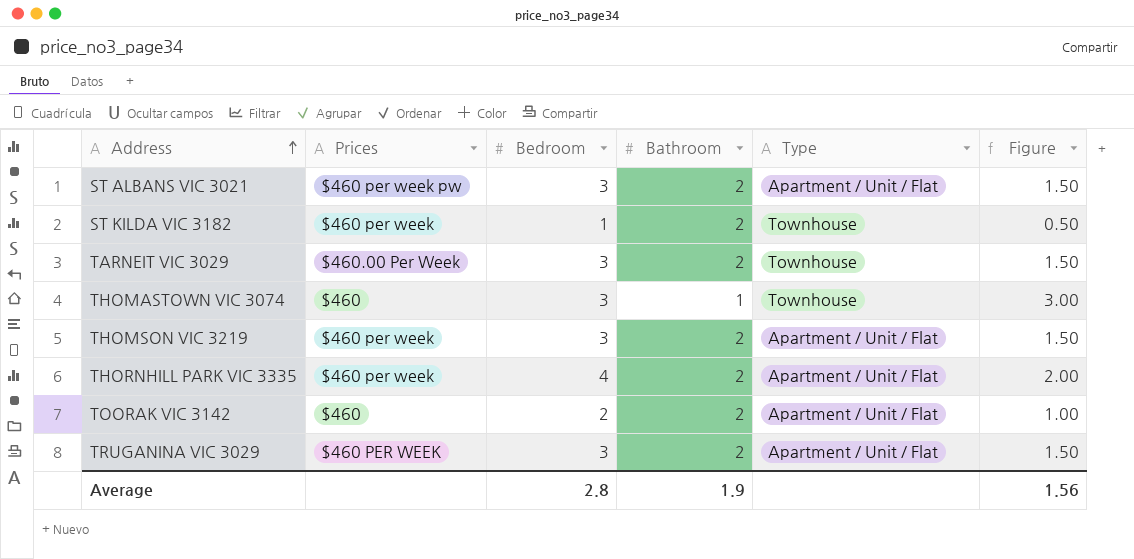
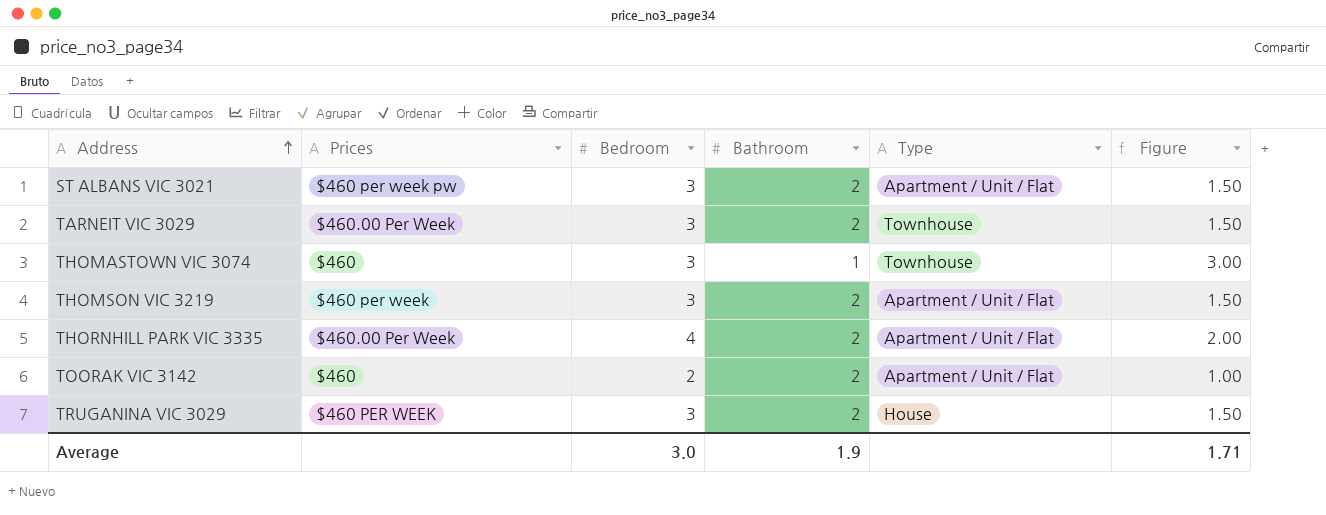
row ST KILDA VIC 3182: $460 per week | 1 | 2 | Townhouse | 0.50 -> none
THORNHILL PARK VIC 3335 | Prices: $460 per week -> $460.00 Per Week
TRUGANINA VIC 3029 | Type: Apartment / Unit / Flat -> House
Average | Bedroom: 2.8 -> 3.0
Average | Figure: 1.56 -> 1.71

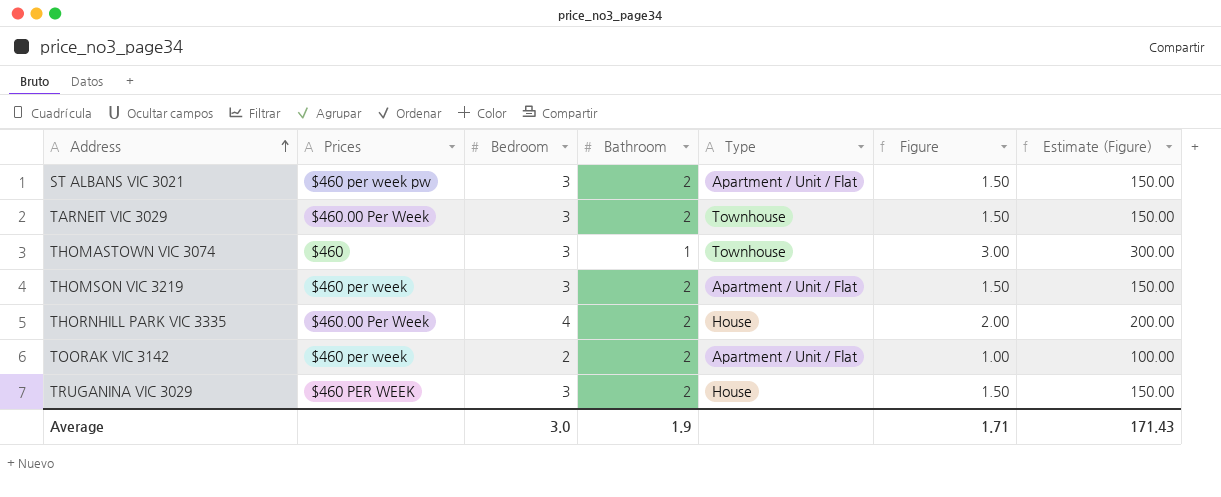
column Estimate (Figure) | formula: none -> [Figure] * 100
THORNHILL PARK VIC 3335 | Type: Apartment / Unit / Flat -> House
TOORAK VIC 3142 | Prices: $460 -> $460 per week

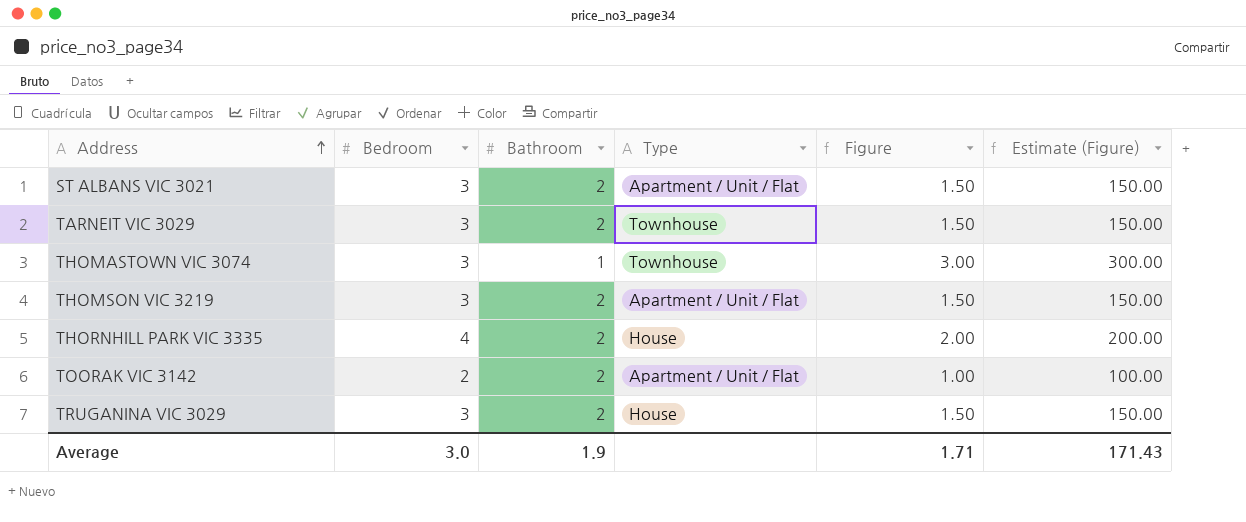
column Prices | position: 2 -> none

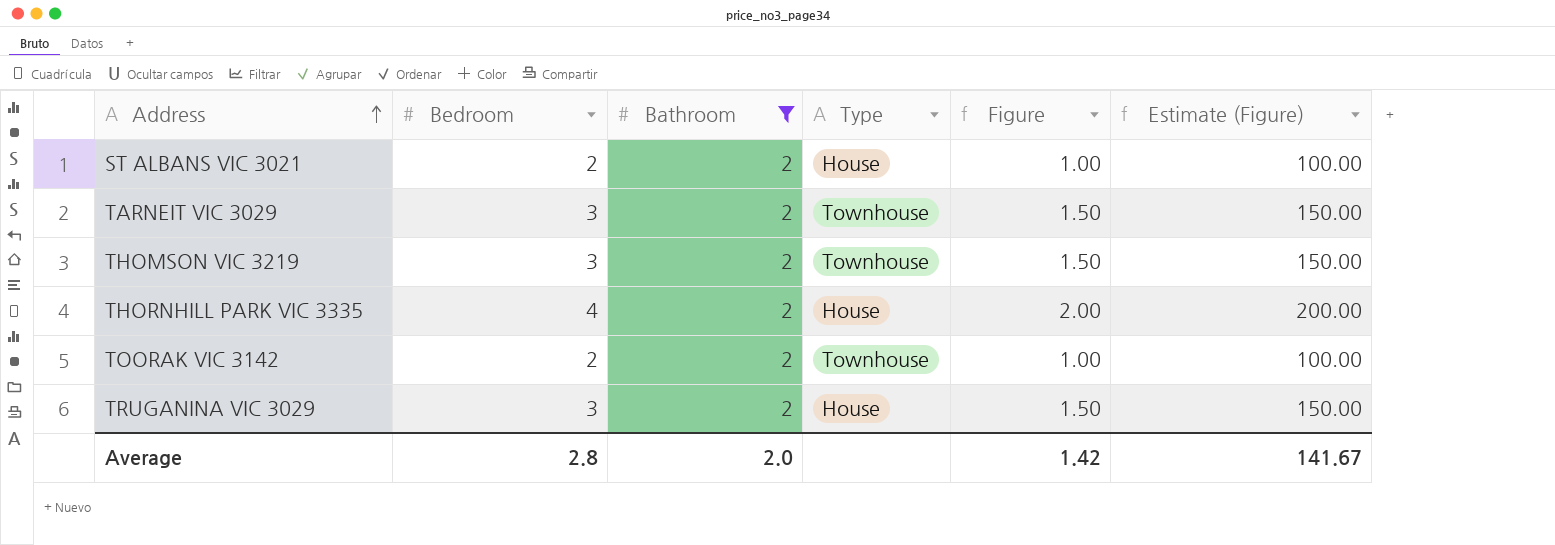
filter: none -> Bathroom = 2
ST ALBANS VIC 3021 | Bedroom: 3 -> 2
ST ALBANS VIC 3021 | Type: Apartment / Unit / Flat -> House
ST ALBANS VIC 3021 | Figure: 1.50 -> 1.00
ST ALBANS VIC 3021 | Estimate (Figure): 150.00 -> 100.00
THOMSON VIC 3219 | Type: Apartment / Unit / Flat -> Townhouse
TOORAK VIC 3142 | Type: Apartment / Unit / Flat -> Townhouse
Average | Bedroom: 3.0 -> 2.8
Average | Bathroom: 1.9 -> 2.0
Average | Figure: 1.71 -> 1.42
Average | Estimate (Figure): 171.43 -> 141.67

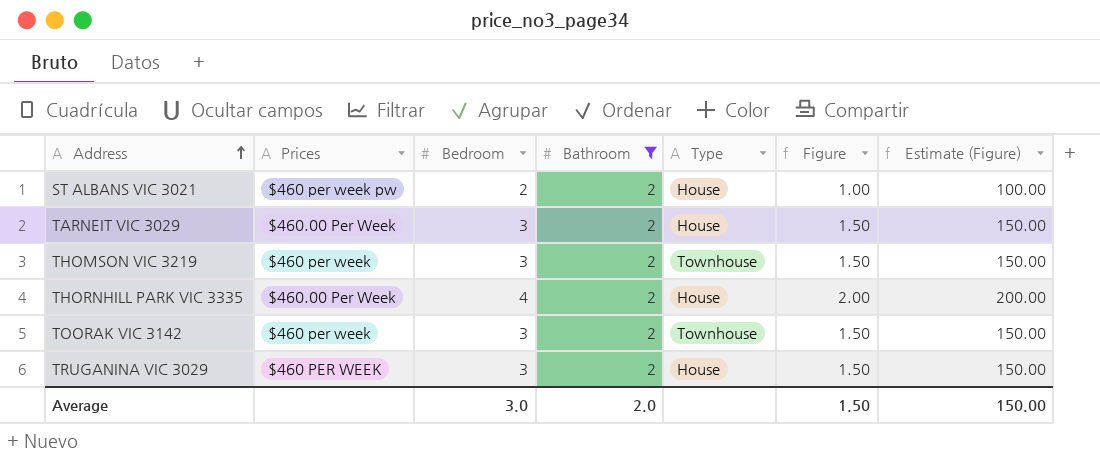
column Prices | position: none -> 2
TARNEIT VIC 3029 | Type: Townhouse -> House
TOORAK VIC 3142 | Bedroom: 2 -> 3
TOORAK VIC 3142 | Figure: 1.00 -> 1.50
TOORAK VIC 3142 | Estimate (Figure): 100.00 -> 150.00
Average | Bedroom: 2.8 -> 3.0
Average | Figure: 1.42 -> 1.50
Average | Estimate (Figure): 141.67 -> 150.00

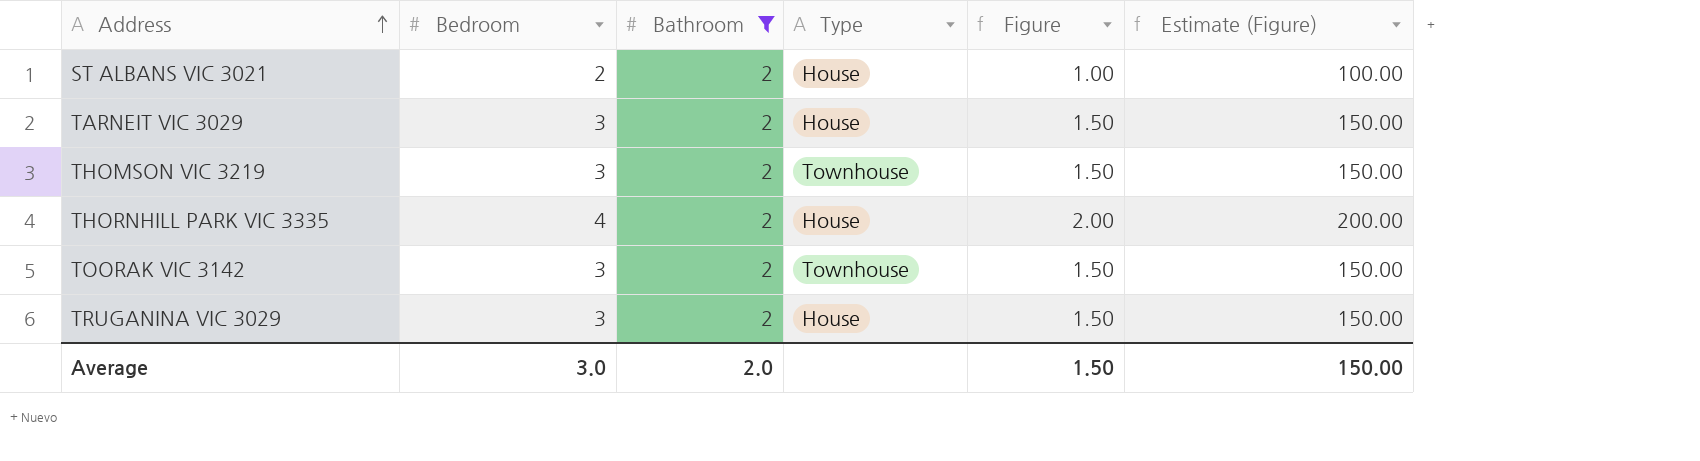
column Prices | position: 2 -> none

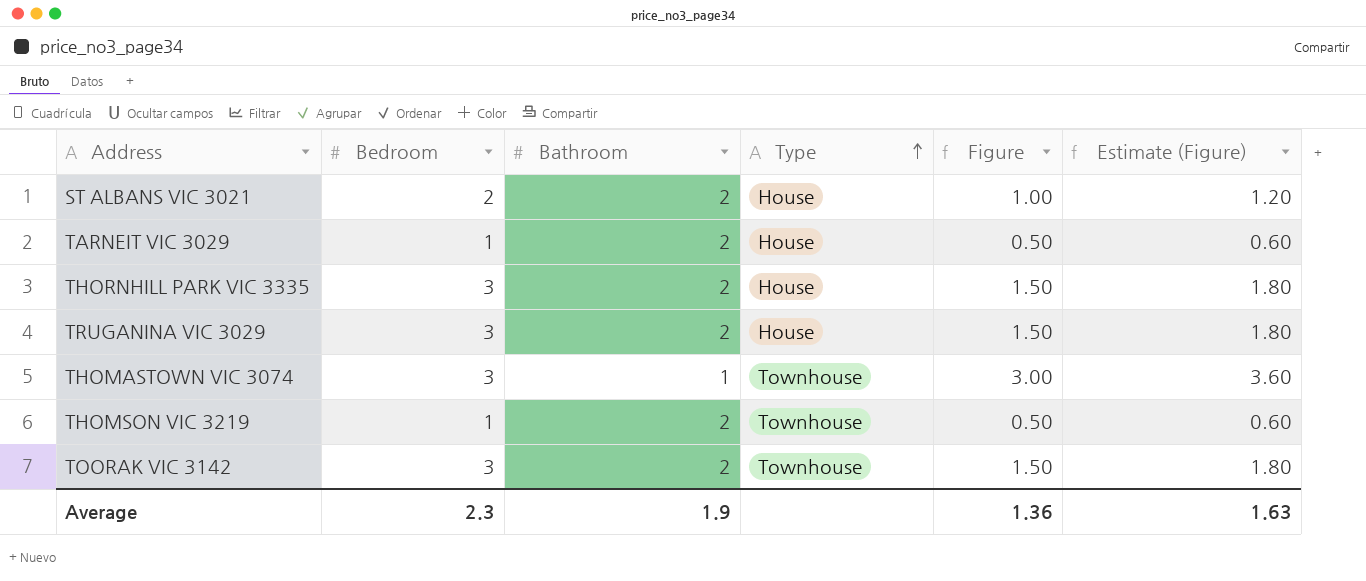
filter: Bathroom = 2 -> none
row order: Address ascending -> Type ascending
column Estimate (Figure) | formula: [Figure] * 100 -> [Figure] * 1.2
TARNEIT VIC 3029 | Bedroom: 3 -> 1
TARNEIT VIC 3029 | Figure: 1.50 -> 0.50
THORNHILL PARK VIC 3335 | Bedroom: 4 -> 3
THORNHILL PARK VIC 3335 | Figure: 2.00 -> 1.50
THOMSON VIC 3219 | Bedroom: 3 -> 1
THOMSON VIC 3219 | Figure: 1.50 -> 0.50
Average | Bedroom: 3.0 -> 2.3
Average | Bathroom: 2.0 -> 1.9
Average | Figure: 1.50 -> 1.36
Average | Estimate (Figure): 150.00 -> 1.63

